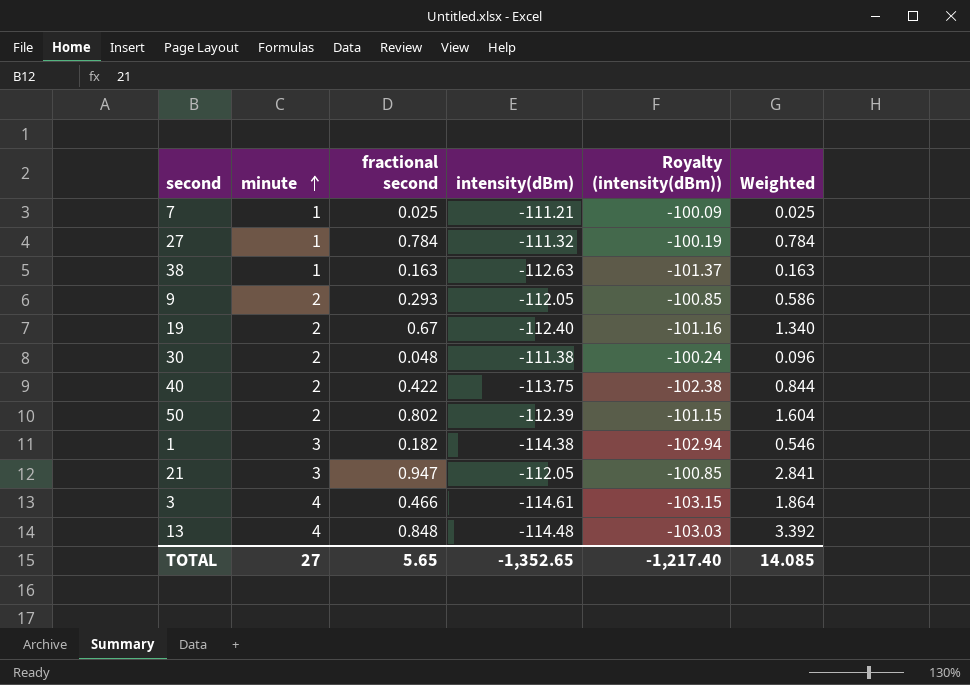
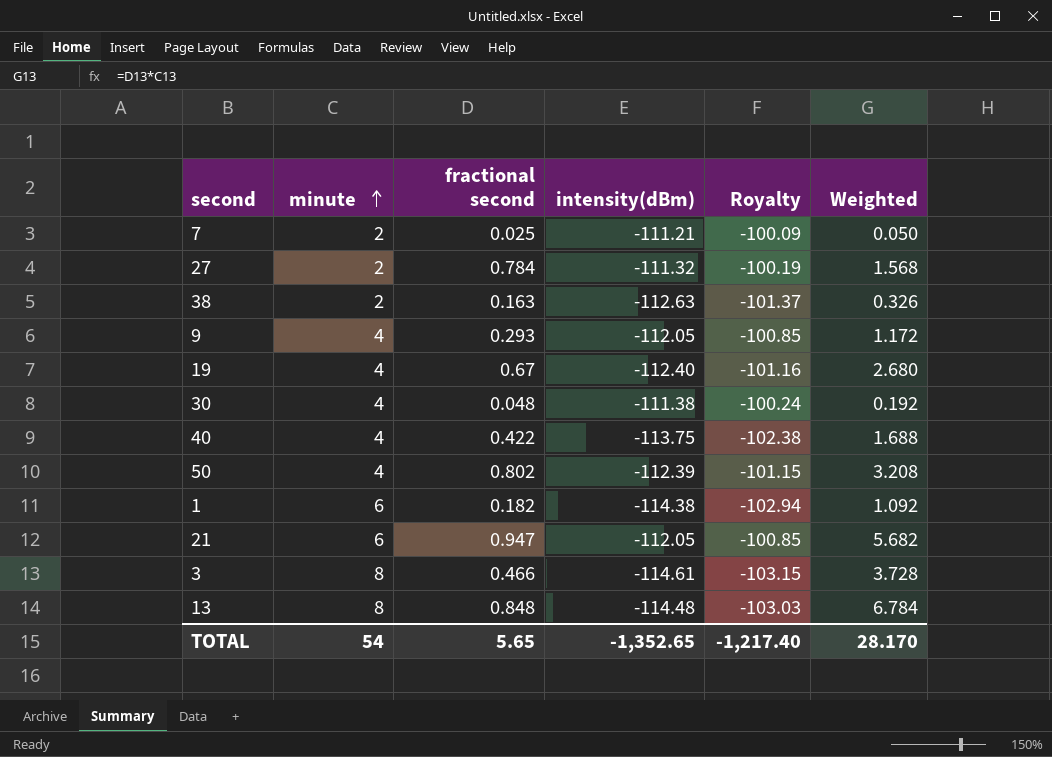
column name: Royalty (intensity(dBm)) -> Royalty
7 | minute: 1 -> 2
7 | Weighted: 0.025 -> 0.050
27 | minute: 1 -> 2
27 | Weighted: 0.784 -> 1.568
38 | minute: 1 -> 2
38 | Weighted: 0.163 -> 0.326
9 | minute: 2 -> 4
9 | Weighted: 0.586 -> 1.172
19 | minute: 2 -> 4
19 | Weighted: 1.340 -> 2.680
30 | minute: 2 -> 4
30 | Weighted: 0.096 -> 0.192
40 | minute: 2 -> 4
40 | Weighted: 0.844 -> 1.688
50 | minute: 2 -> 4
50 | Weighted: 1.604 -> 3.208
1 | minute: 3 -> 6
1 | Weighted: 0.546 -> 1.092
21 | minute: 3 -> 6
21 | Weighted: 2.841 -> 5.682
3 | minute: 4 -> 8
3 | Weighted: 1.864 -> 3.728
13 | minute: 4 -> 8
13 | Weighted: 3.392 -> 6.784
TOTAL | minute: 27 -> 54
TOTAL | Weighted: 14.085 -> 28.170

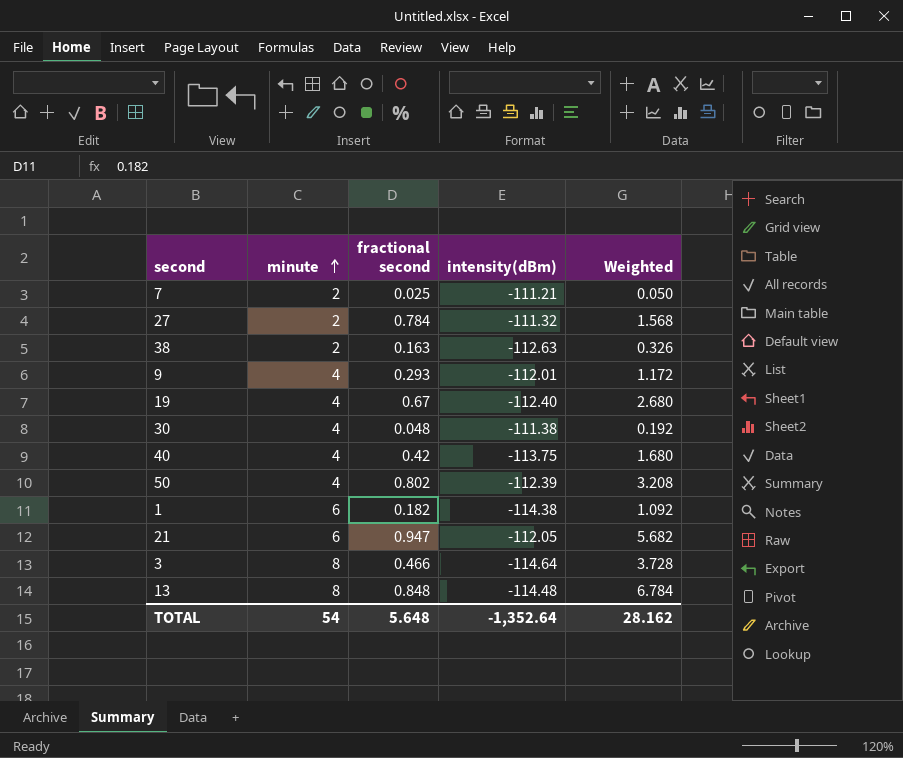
column Royalty | formula: [intensity(dBm)] * 0.9 -> none
9 | intensity(dBm): -112.05 -> -112.01
40 | fractional second: 0.422 -> 0.42
40 | Weighted: 1.688 -> 1.680
3 | intensity(dBm): -114.61 -> -114.64
TOTAL | fractional second: 5.65 -> 5.648
TOTAL | intensity(dBm): -1,352.65 -> -1,352.64
TOTAL | Weighted: 28.170 -> 28.162

